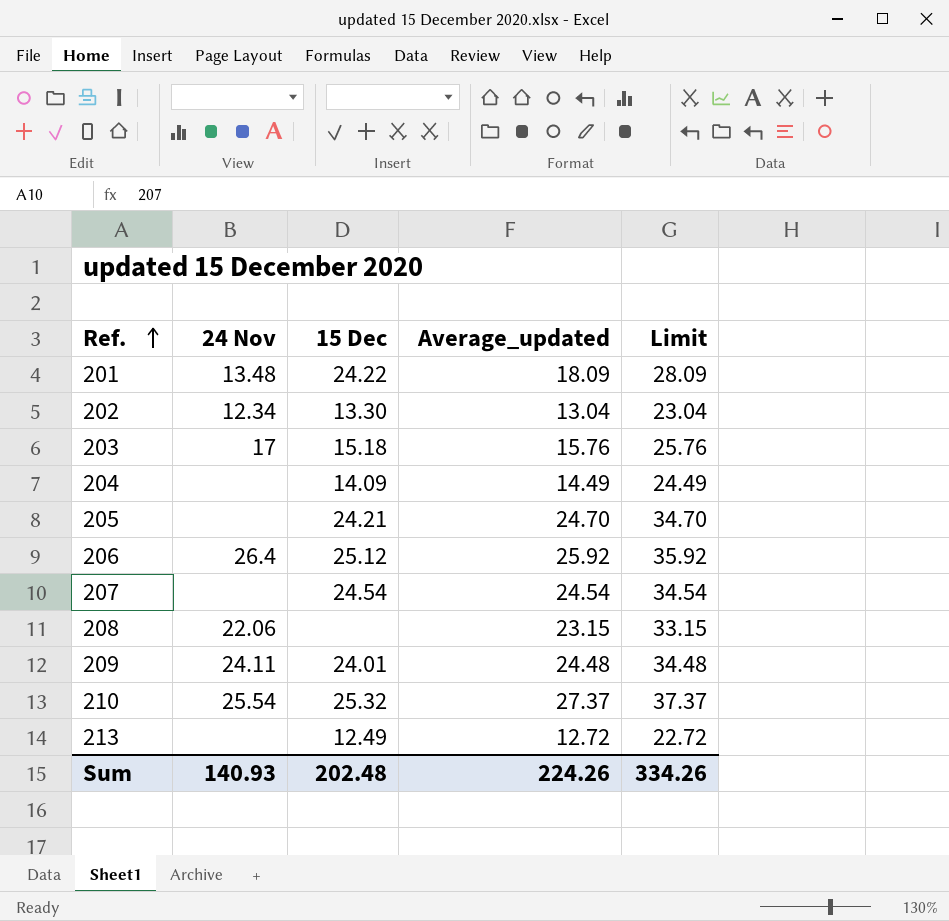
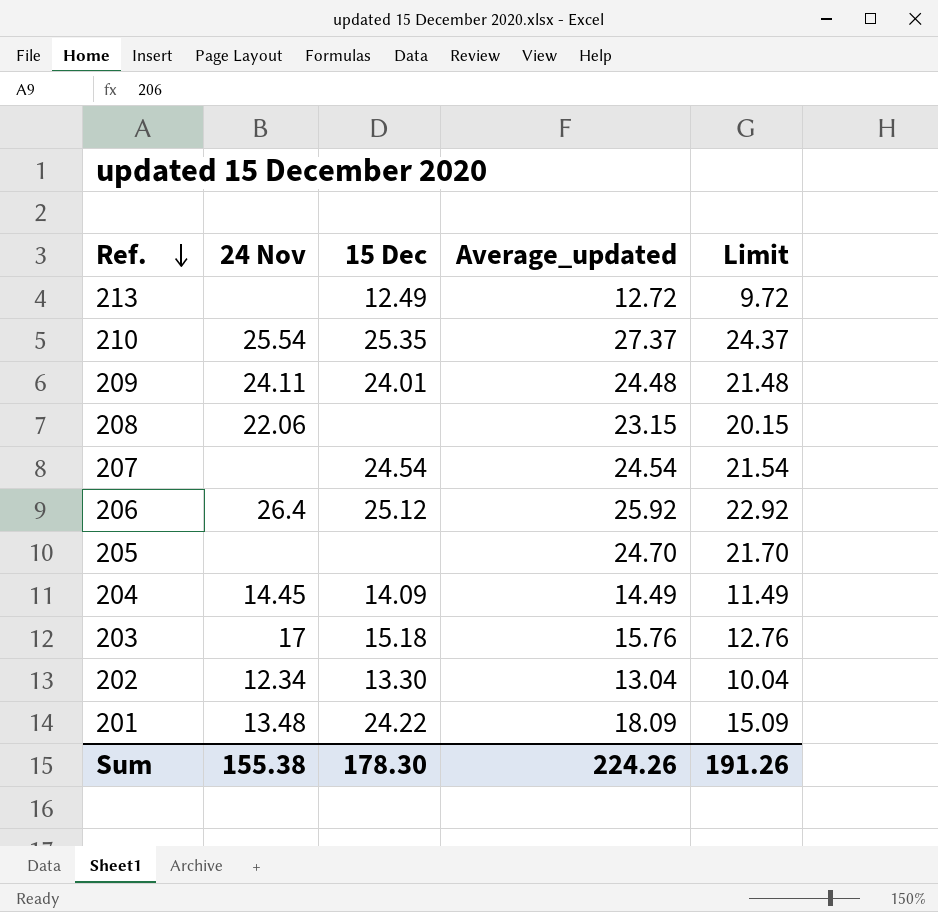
row order: Ref. ascending -> Ref. descending
column Limit | formula: [Average_updated] + 10 -> [Average_updated] - 3
210 | 15 Dec: 25.32 -> 25.35
205 | 15 Dec: 24.21 -> none
204 | 24 Nov: none -> 14.45
Sum | 24 Nov: 140.93 -> 155.38
Sum | 15 Dec: 202.48 -> 178.30
Sum | Limit: 334.26 -> 191.26

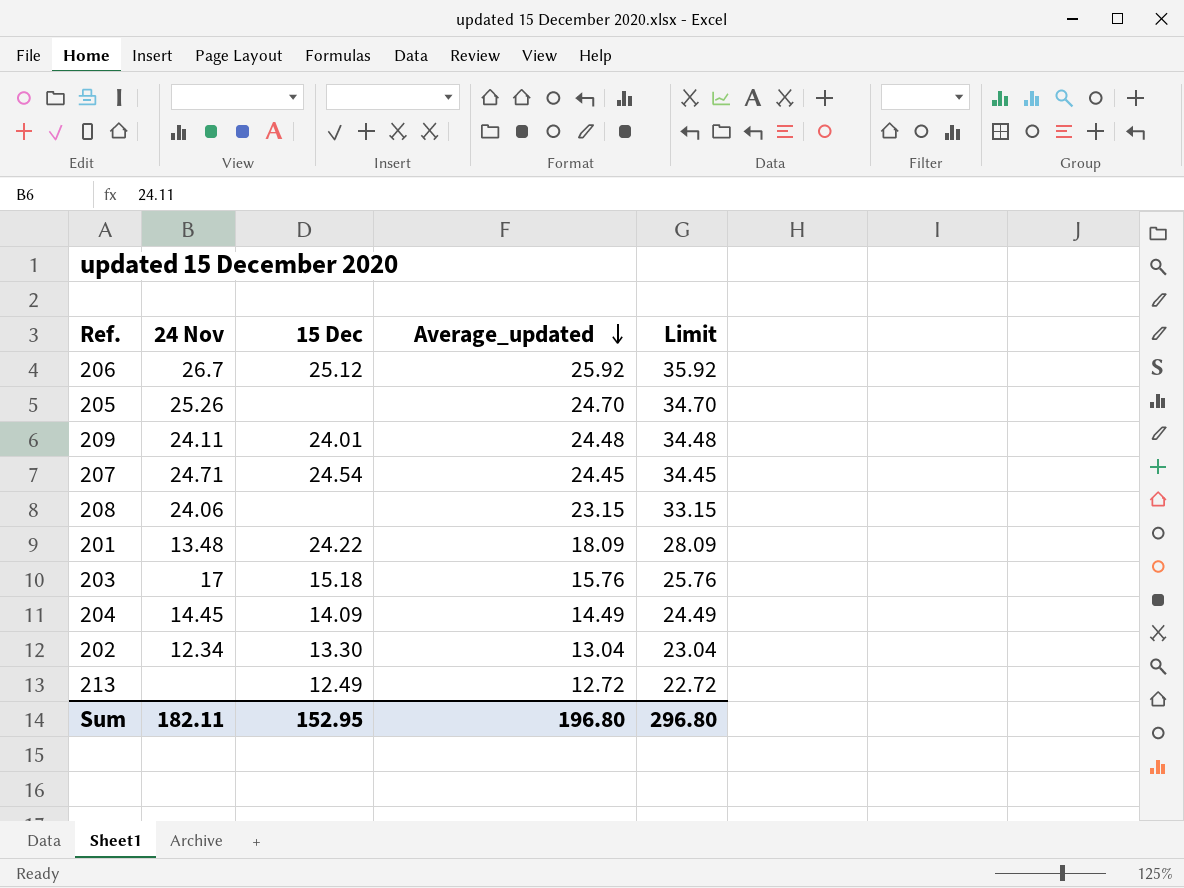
row order: Ref. descending -> Average_updated descending
column Limit | formula: [Average_updated] - 3 -> [Average_updated] + 10
row 210: 25.54 | 25.35 | 27.37 | 24.37 -> none
206 | 24 Nov: 26.4 -> 26.7
205 | 24 Nov: none -> 25.26
207 | 24 Nov: none -> 24.71
207 | Average_updated: 24.54 -> 24.45
208 | 24 Nov: 22.06 -> 24.06
Sum | 24 Nov: 155.38 -> 182.11
Sum | 15 Dec: 178.30 -> 152.95
Sum | Average_updated: 224.26 -> 196.80
Sum | Limit: 191.26 -> 296.80

